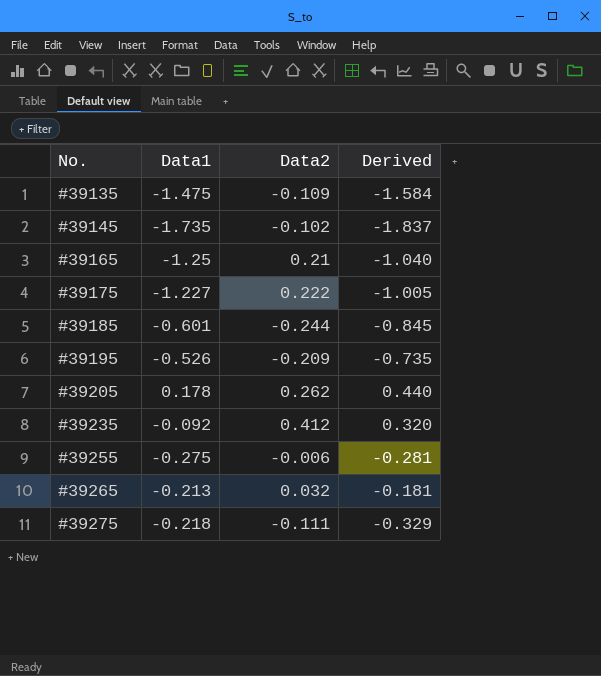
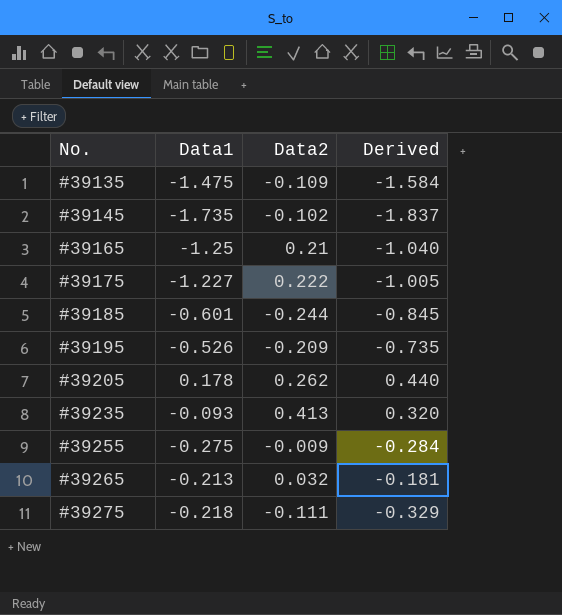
#39235 | Data1: -0.092 -> -0.093
#39235 | Data2: 0.412 -> 0.413
#39255 | Data2: -0.006 -> -0.009
#39255 | Derived: -0.281 -> -0.284

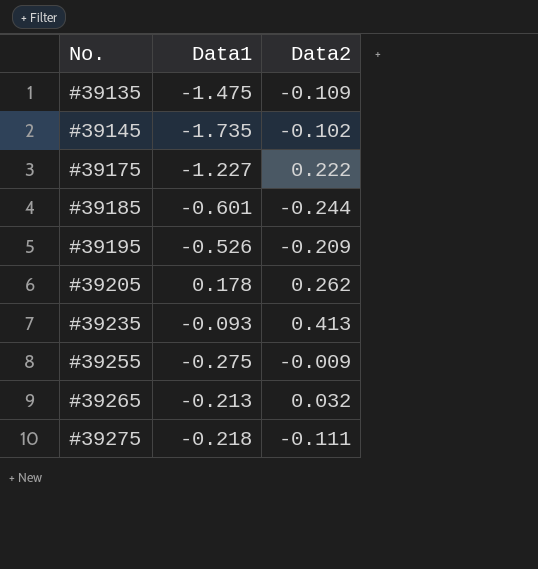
column Derived | formula: [Data1] + [Data2] -> none
row #39165: -1.25 | 0.21 | -1.040 -> none

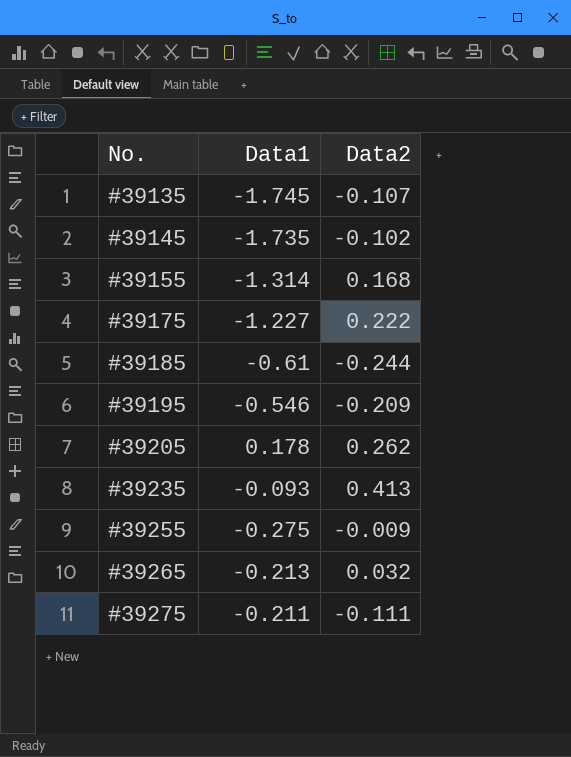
#39135 | Data1: -1.475 -> -1.745
#39135 | Data2: -0.109 -> -0.107
row #39155: none -> -1.314 | 0.168
#39185 | Data1: -0.601 -> -0.61
#39195 | Data1: -0.526 -> -0.546
#39275 | Data1: -0.218 -> -0.211

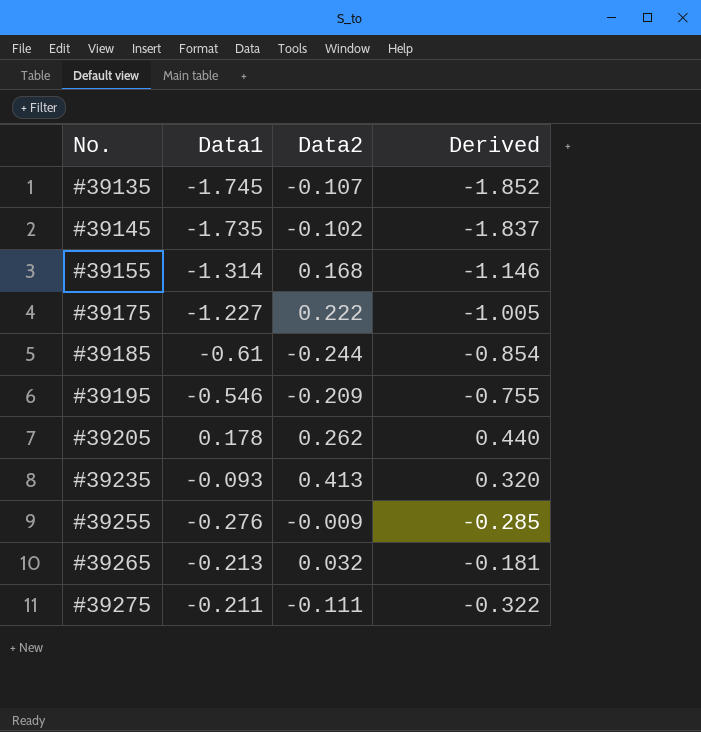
column Derived | formula: none -> [Data1] + [Data2]
#39255 | Data1: -0.275 -> -0.276

